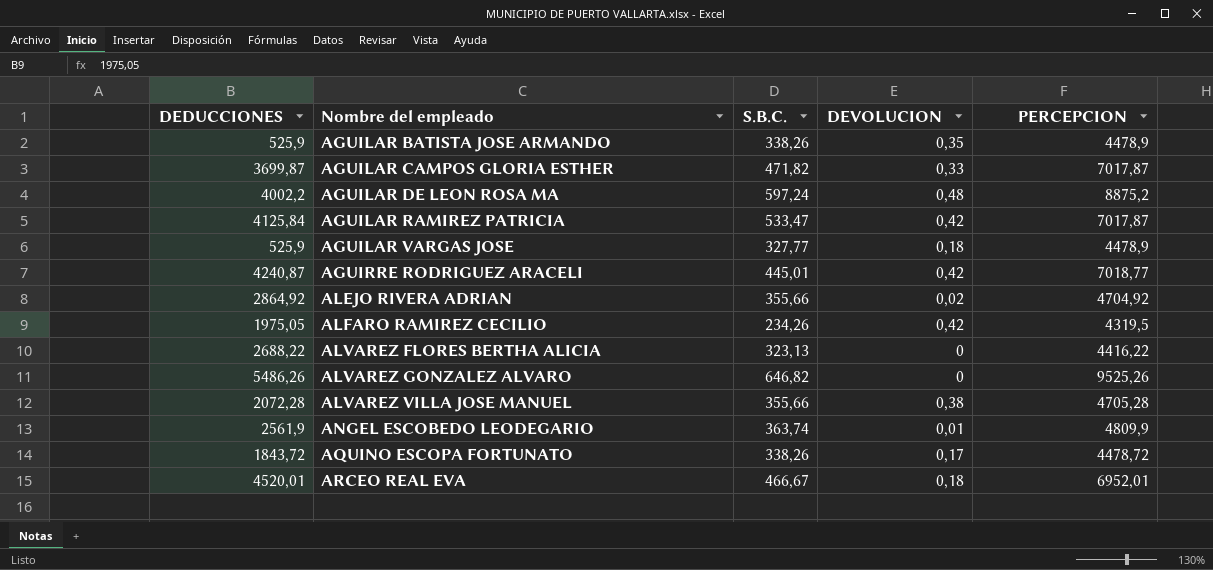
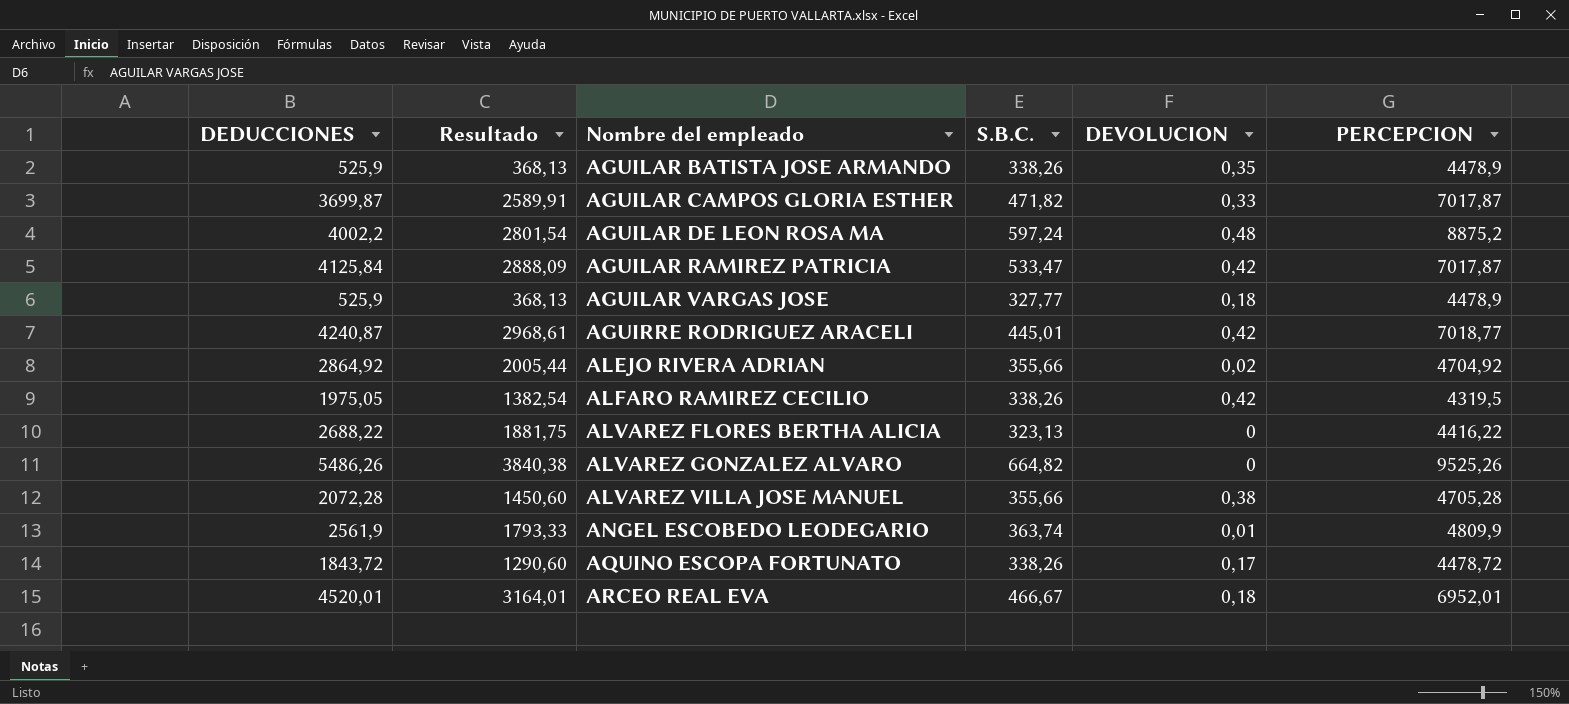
column Resultado | formula: none -> [DEDUCCIONES] * 0,7
ALFARO RAMIREZ CECILIO | S.B.C.: 234,26 -> 338,26
ALVAREZ GONZALEZ ALVARO | S.B.C.: 646,82 -> 664,82

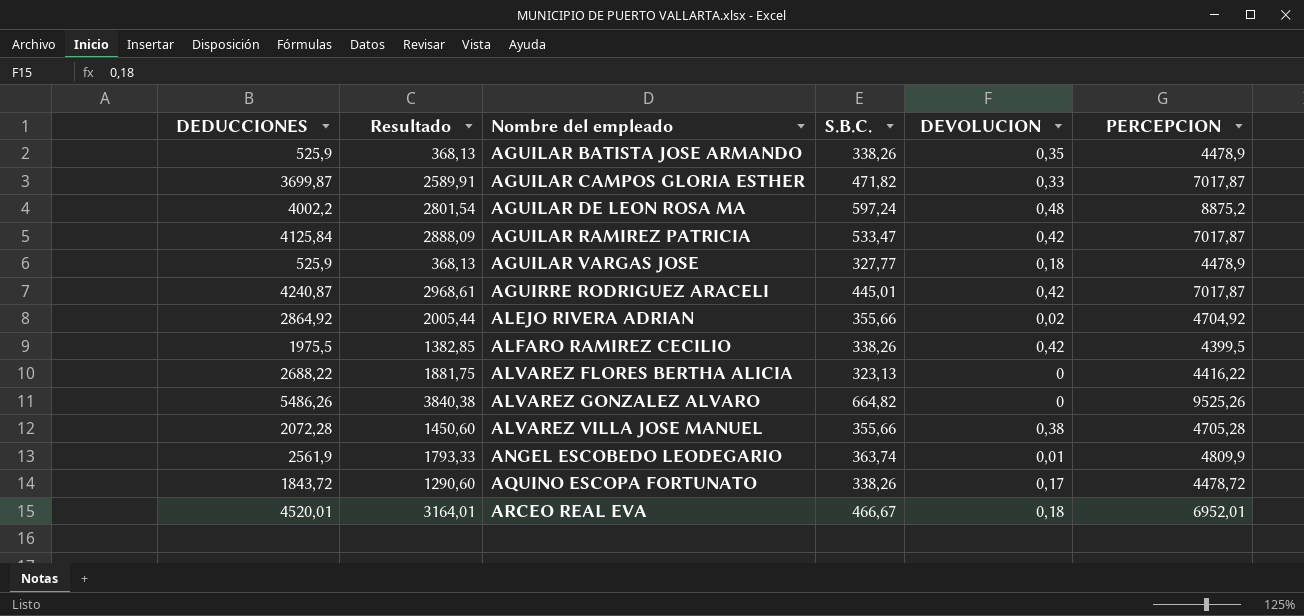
AGUIRRE RODRIGUEZ ARACELI | PERCEPCION: 7018,77 -> 7017,87
ALFARO RAMIREZ CECILIO | DEDUCCIONES: 1975,05 -> 1975,5
ALFARO RAMIREZ CECILIO | Resultado: 1382,54 -> 1382,85
ALFARO RAMIREZ CECILIO | PERCEPCION: 4319,5 -> 4399,5

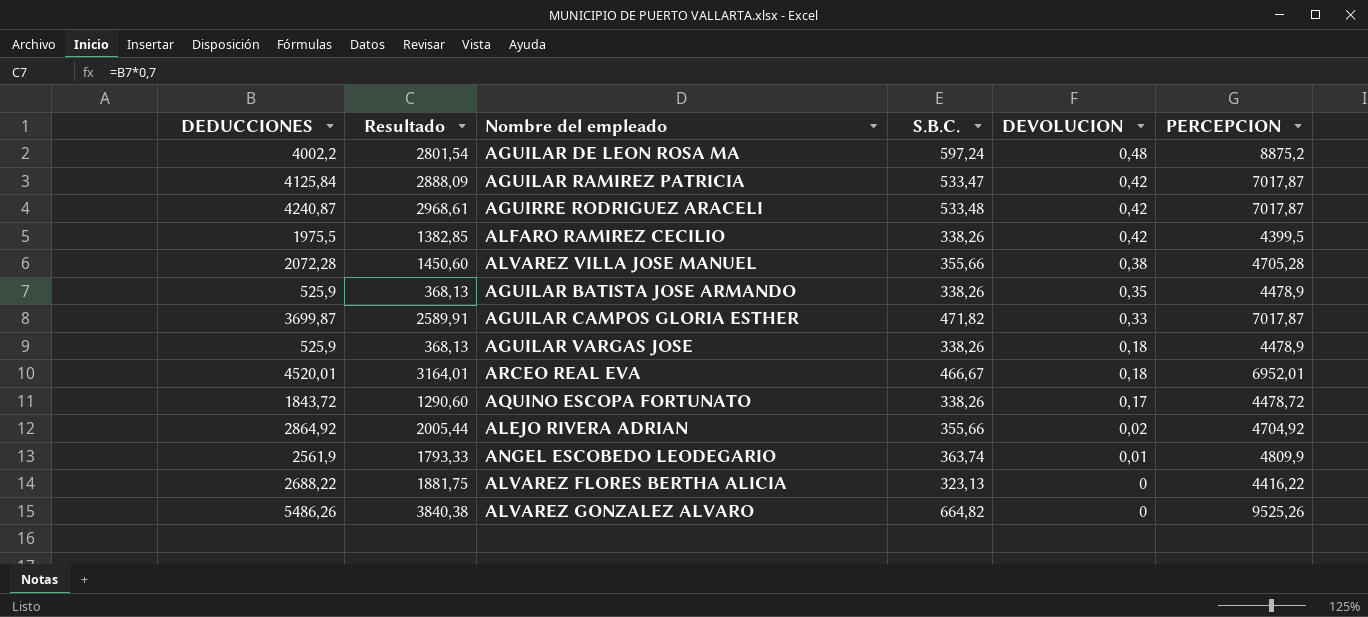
row order: Nombre del empleado ascending -> DEVOLUCION descending
AGUIRRE RODRIGUEZ ARACELI | S.B.C.: 445,01 -> 533,48
AGUILAR VARGAS JOSE | S.B.C.: 327,77 -> 338,26

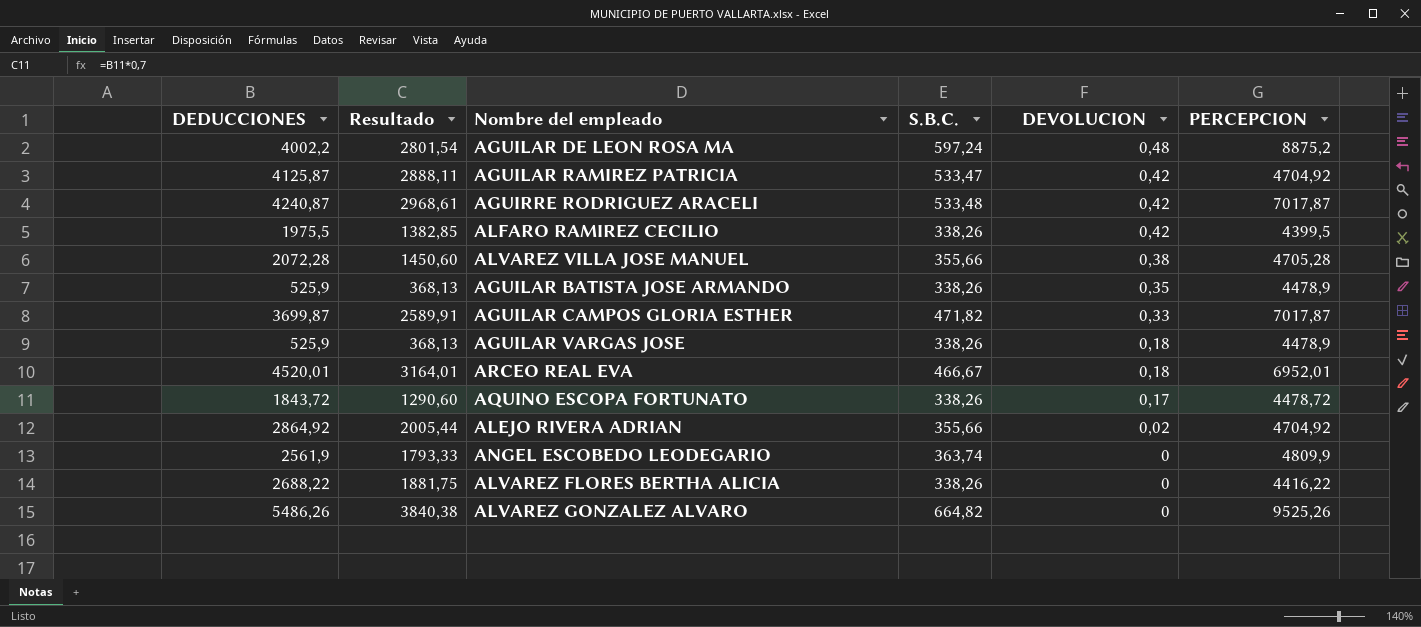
AGUILAR RAMIREZ PATRICIA | DEDUCCIONES: 4125,84 -> 4125,87
AGUILAR RAMIREZ PATRICIA | Resultado: 2888,09 -> 2888,11
AGUILAR RAMIREZ PATRICIA | PERCEPCION: 7017,87 -> 4704,92
ANGEL ESCOBEDO LEODEGARIO | DEVOLUCION: 0,01 -> 0
ALVAREZ FLORES BERTHA ALICIA | S.B.C.: 323,13 -> 338,26

